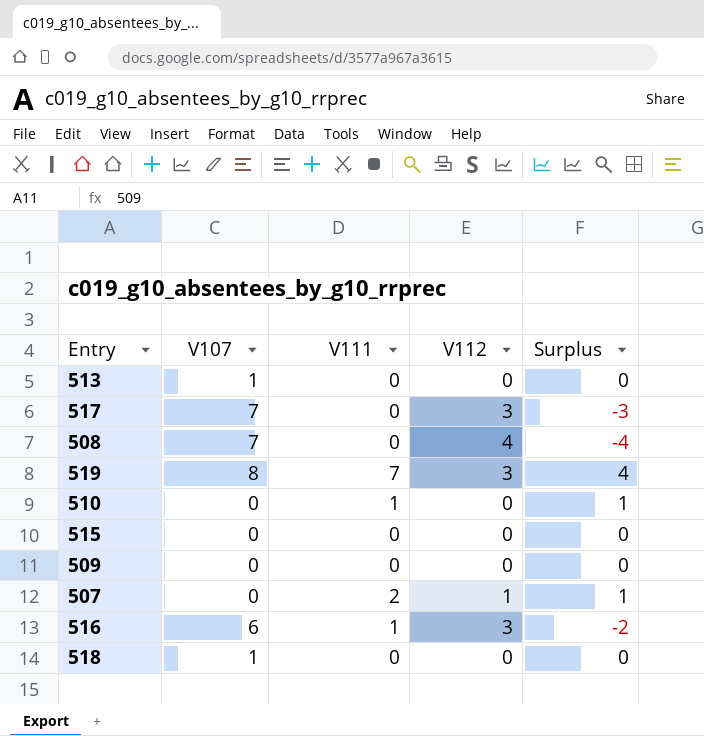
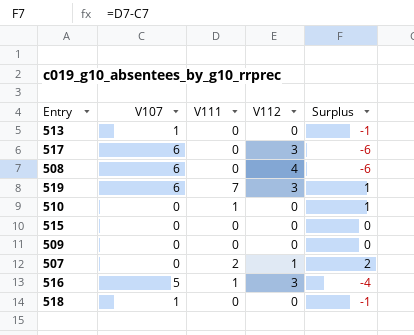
column Surplus | formula: [V111] - [V112] -> [V111] - [V107]
517 | V107: 7 -> 6
508 | V107: 7 -> 6
519 | V107: 8 -> 6
516 | V107: 6 -> 5

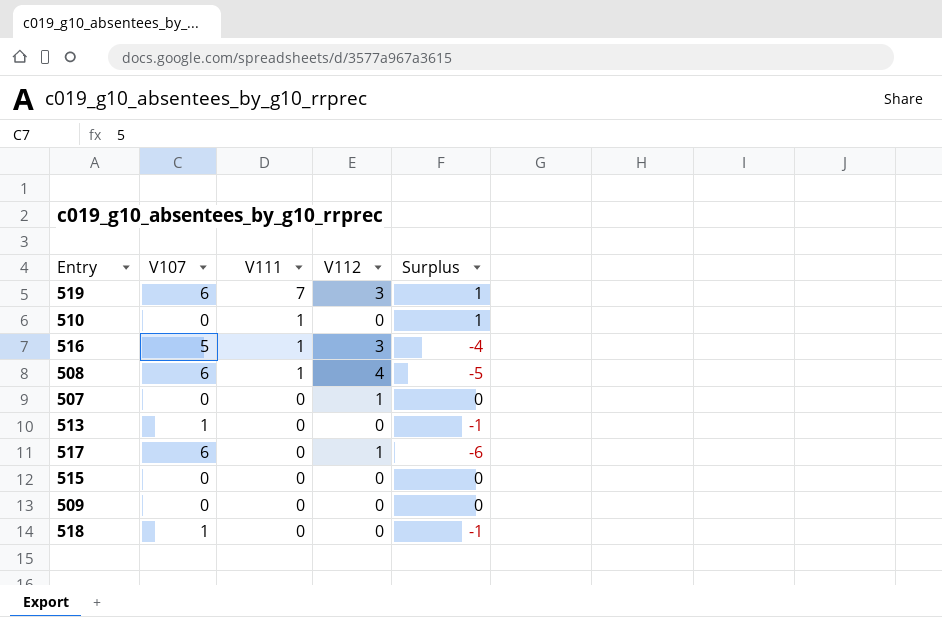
row order: none -> V111 descending
508 | V111: 0 -> 1
508 | Surplus: -6 -> -5
507 | V111: 2 -> 0
507 | Surplus: 2 -> 0
517 | V112: 3 -> 1

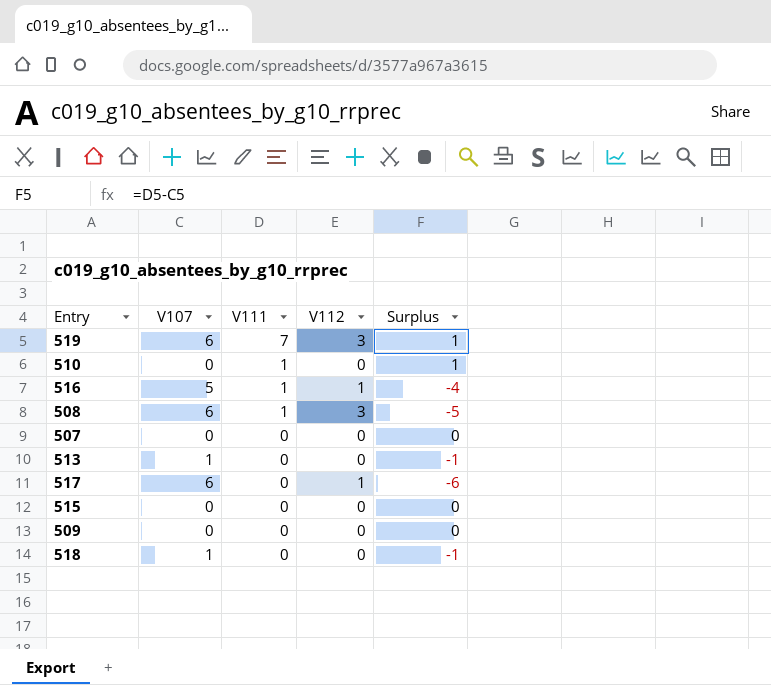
516 | V112: 3 -> 1
508 | V112: 4 -> 3
507 | V112: 1 -> 0

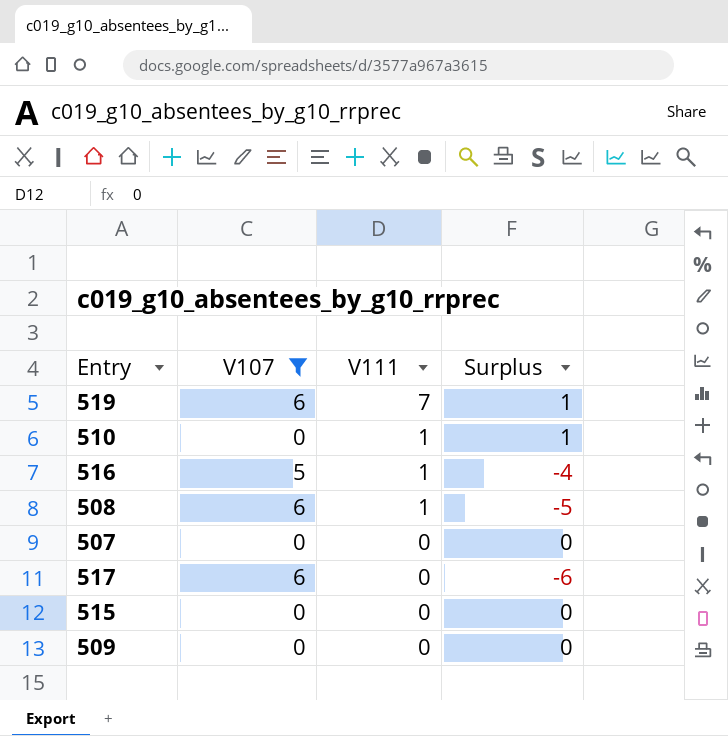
filter: none -> V107 != 1
column V112 | position: 4 -> none

